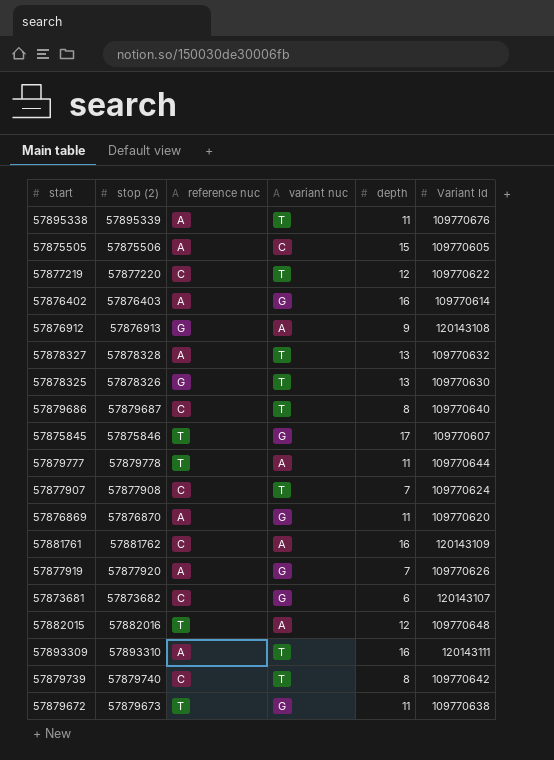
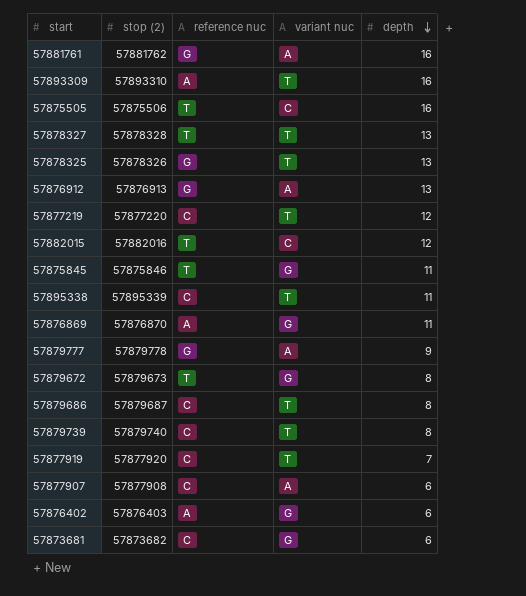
row order: none -> depth descending
column Variant Id | position: 6 -> none
57881761 | reference nuc: C -> G
57875505 | reference nuc: A -> T
57875505 | depth: 15 -> 16
57878327 | reference nuc: A -> T
57876912 | depth: 9 -> 13
57882015 | variant nuc: A -> C
57875845 | depth: 17 -> 11
57895338 | reference nuc: A -> C
57879777 | reference nuc: T -> G
57879777 | depth: 11 -> 9
57879672 | depth: 11 -> 8
57877919 | reference nuc: A -> C
57877919 | variant nuc: G -> T
57877907 | variant nuc: T -> A
57877907 | depth: 7 -> 6
57876402 | depth: 16 -> 6

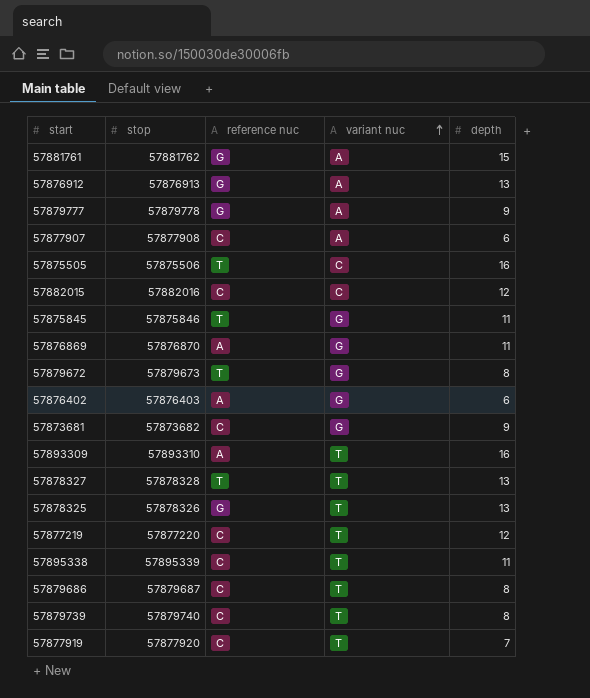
row order: depth descending -> variant nuc ascending
column name: stop (2) -> stop
57881761 | depth: 16 -> 15
57882015 | reference nuc: T -> C
57873681 | depth: 6 -> 9

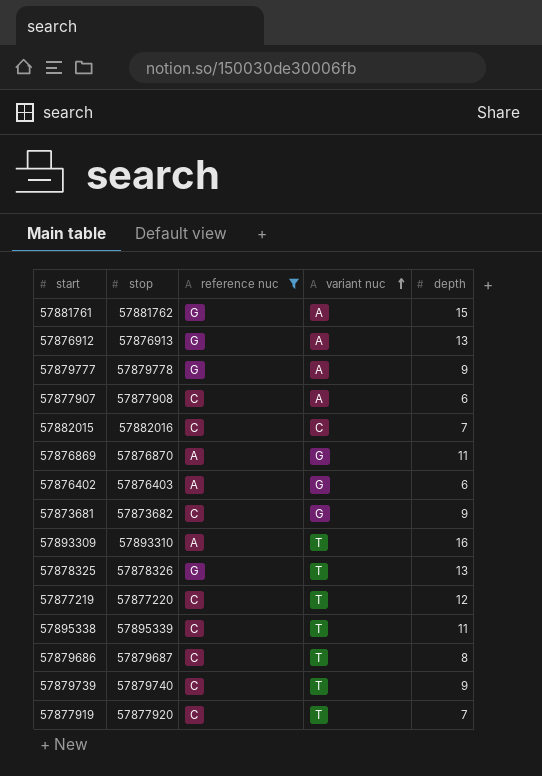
filter: none -> reference nuc != T
57882015 | depth: 12 -> 7
57879739 | depth: 8 -> 9

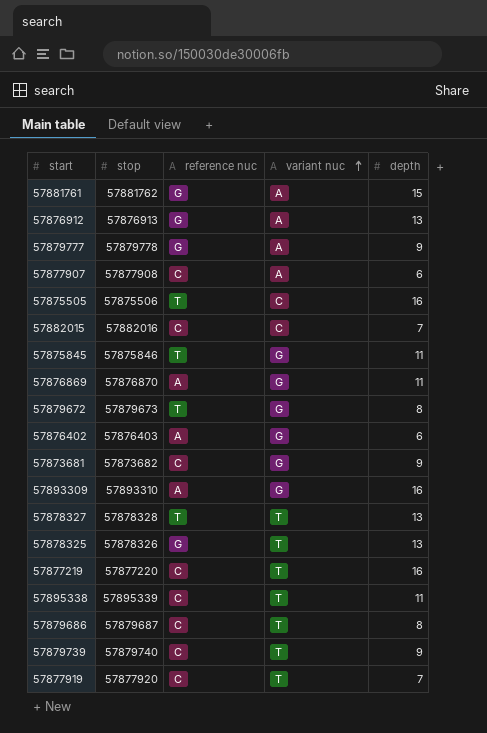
filter: reference nuc != T -> none
57893309 | variant nuc: T -> G
57877219 | depth: 12 -> 16

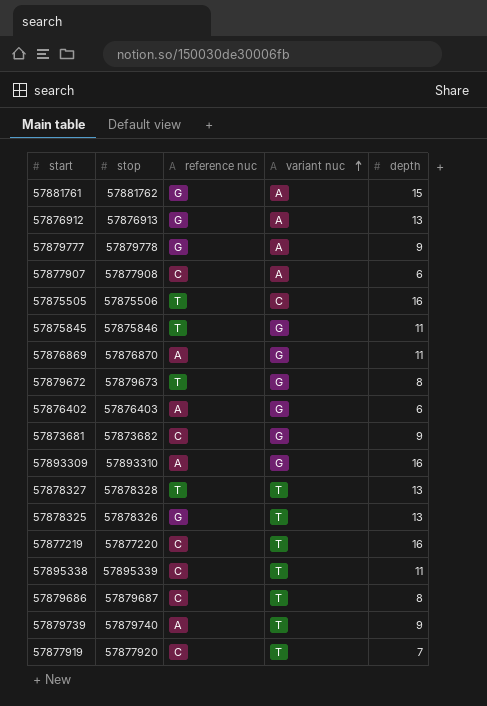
row 57882015: 57882016 | C | C | 7 -> none
57879739 | reference nuc: C -> A

